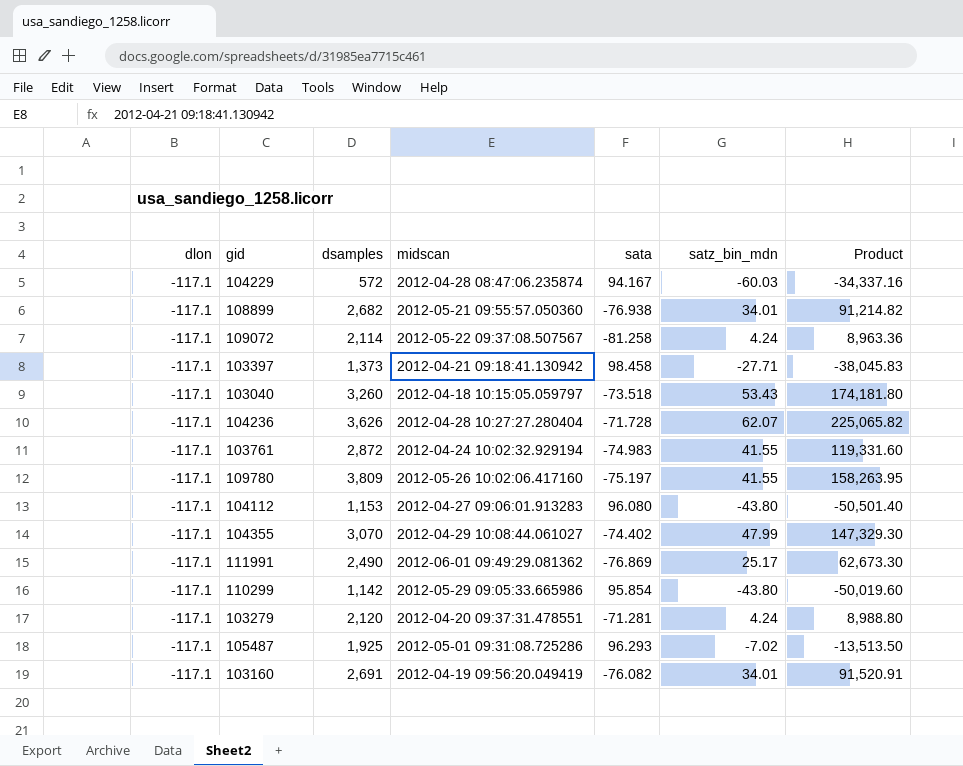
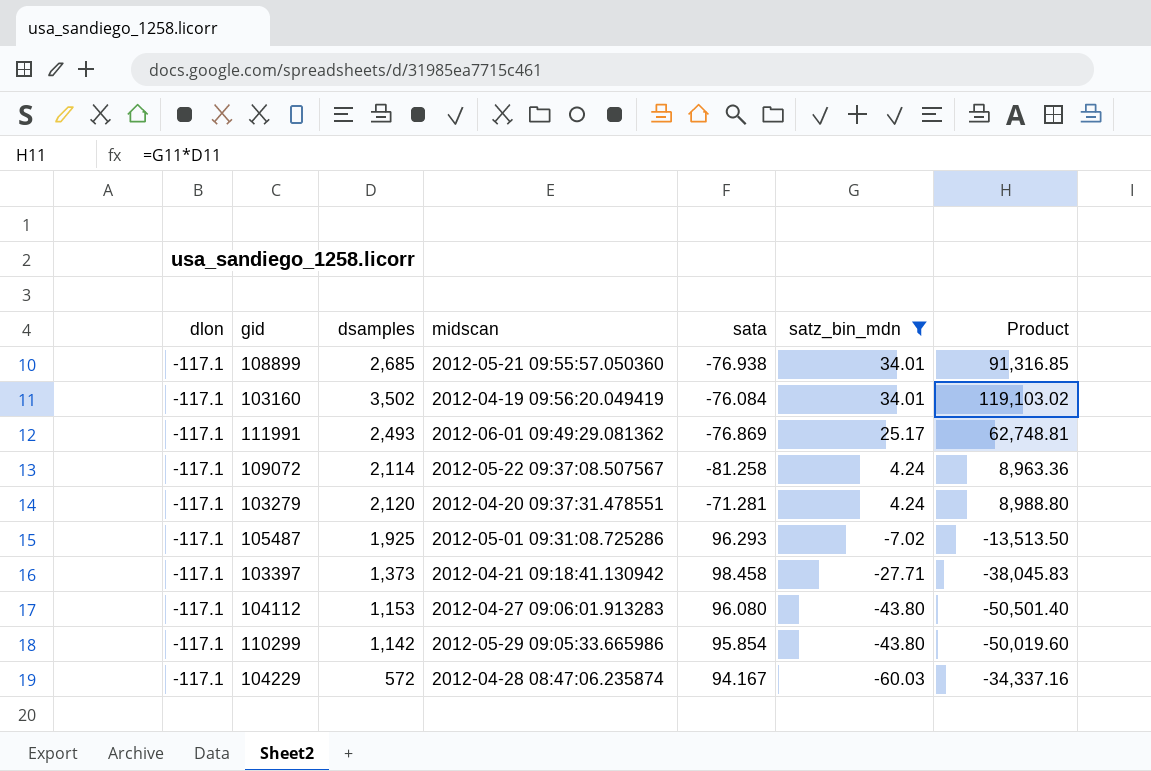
filter: none -> satz_bin_mdn <= 34.01
row order: none -> satz_bin_mdn descending
108899 | dsamples: 2,682 -> 2,685
108899 | Product: 91,214.82 -> 91,316.85
103160 | dsamples: 2,691 -> 3,502
103160 | sata: -76.082 -> -76.084
103160 | Product: 91,520.91 -> 119,103.02
111991 | dsamples: 2,490 -> 2,493
111991 | Product: 62,673.30 -> 62,748.81

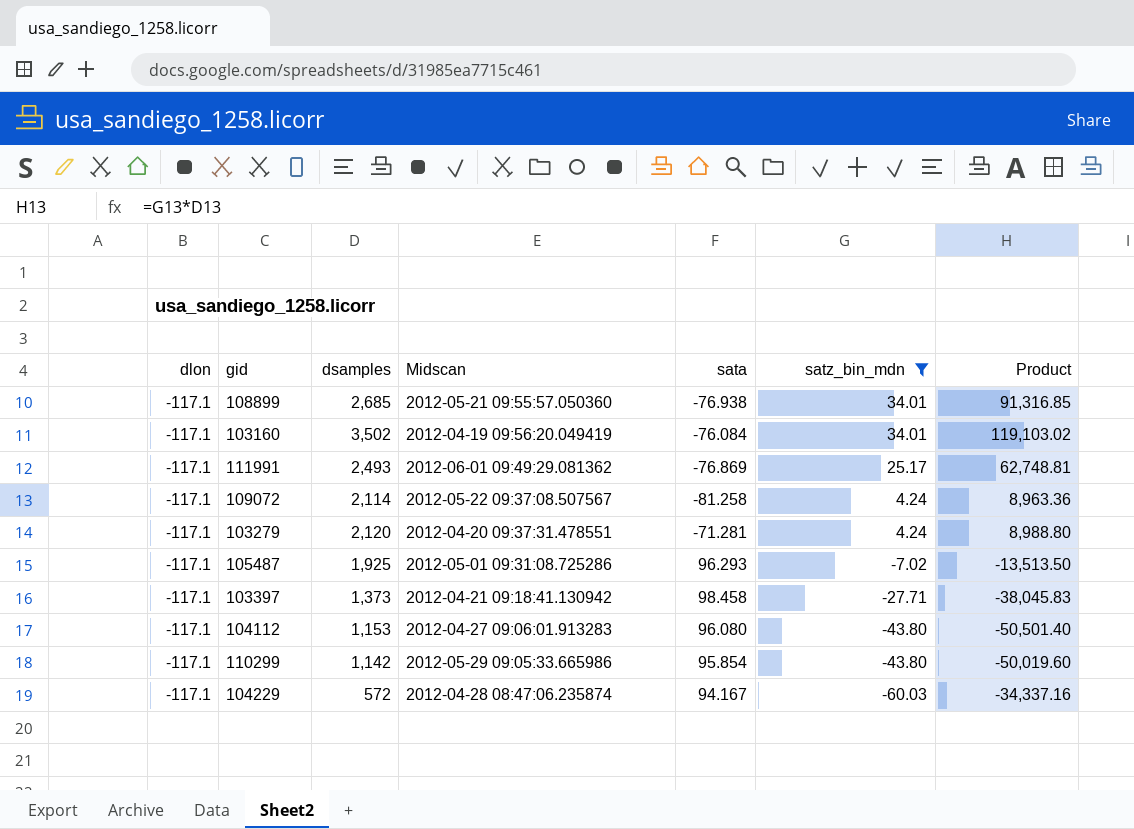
column name: midscan -> Midscan

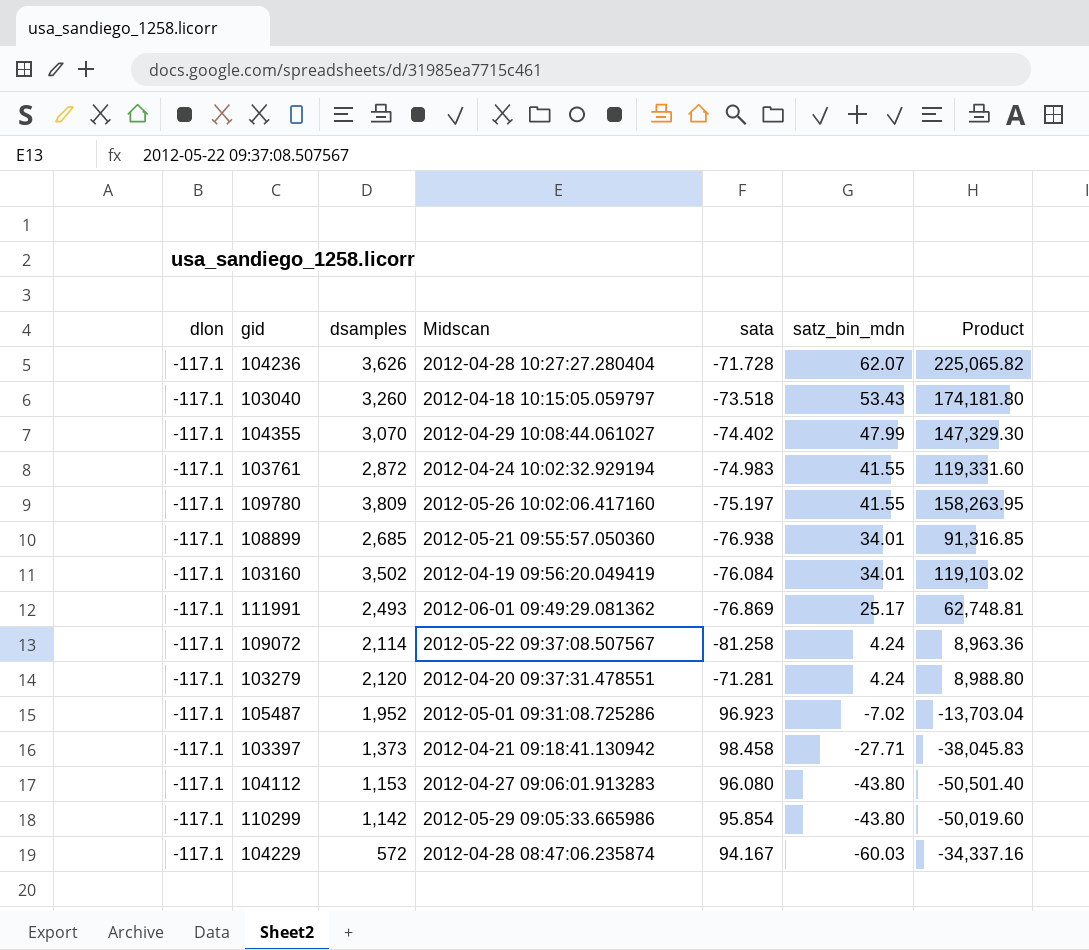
filter: satz_bin_mdn <= 34.01 -> none
105487 | dsamples: 1,925 -> 1,952
105487 | sata: 96.293 -> 96.923
105487 | Product: -13,513.50 -> -13,703.04

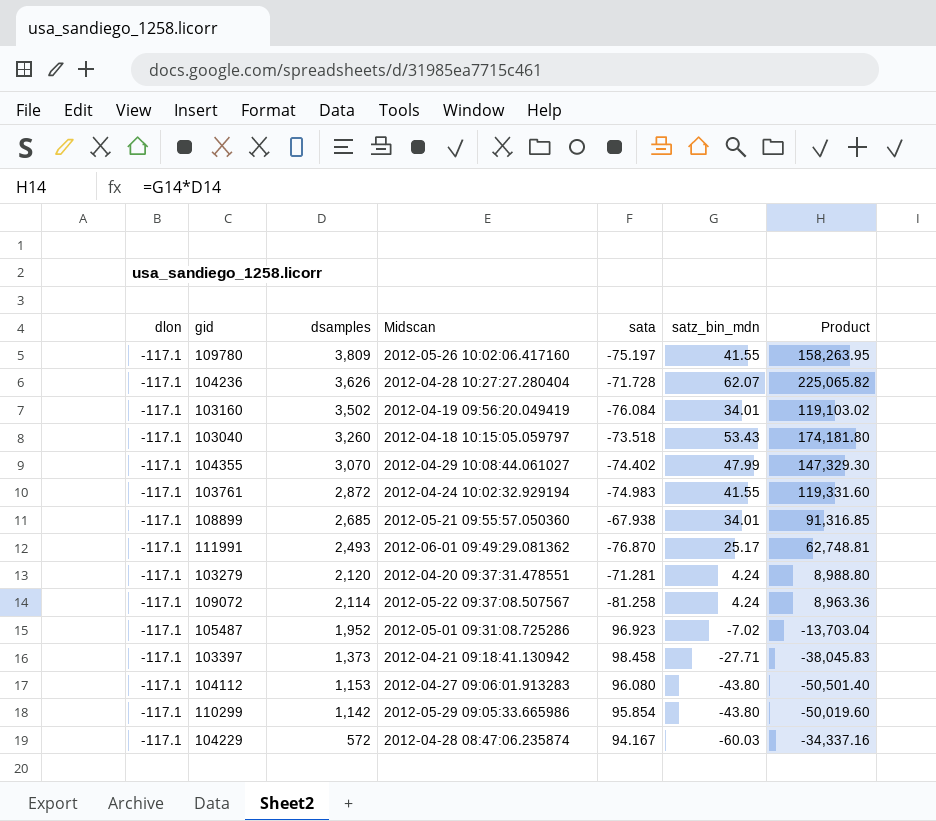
row order: satz_bin_mdn descending -> dsamples descending
108899 | sata: -76.938 -> -67.938
111991 | sata: -76.869 -> -76.870

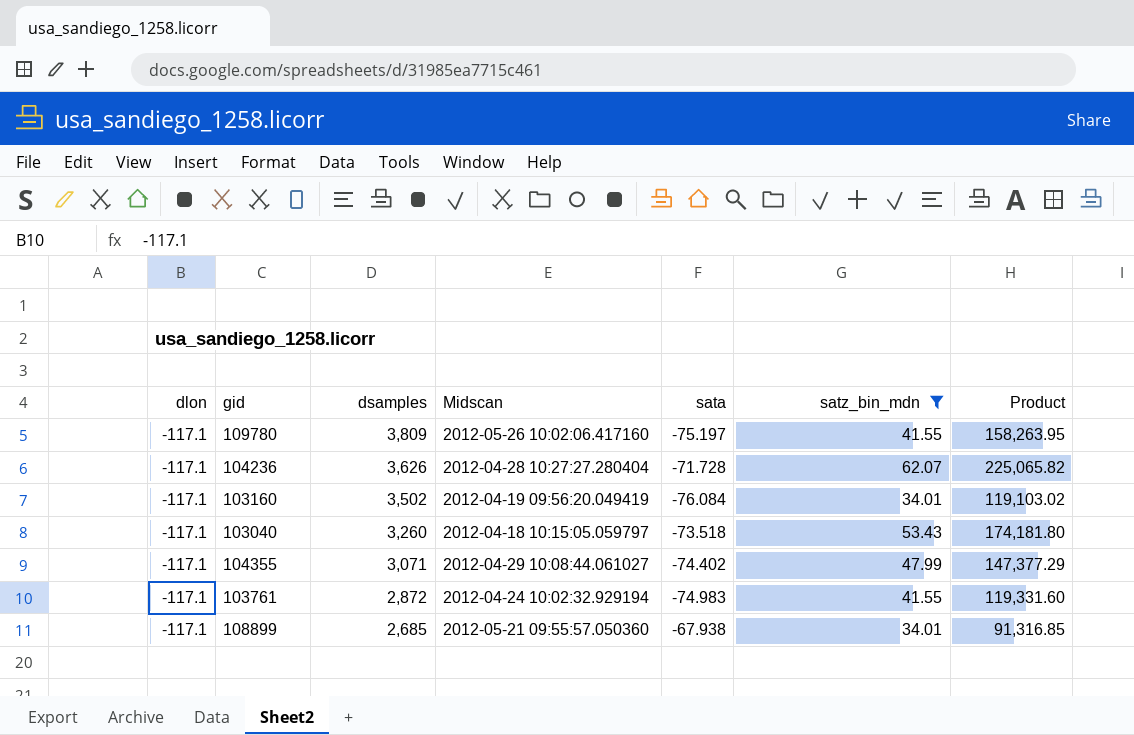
filter: none -> satz_bin_mdn >= 34.01
104355 | dsamples: 3,070 -> 3,071
104355 | Product: 147,329.30 -> 147,377.29

